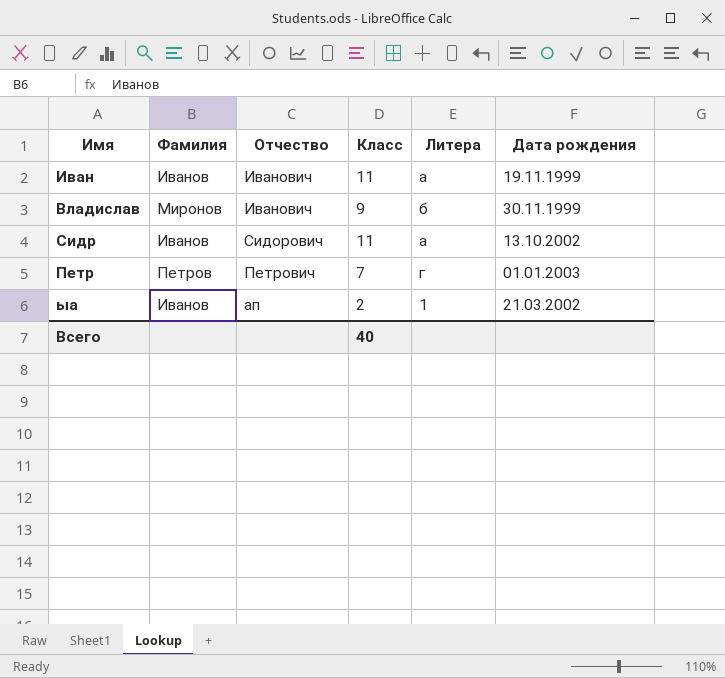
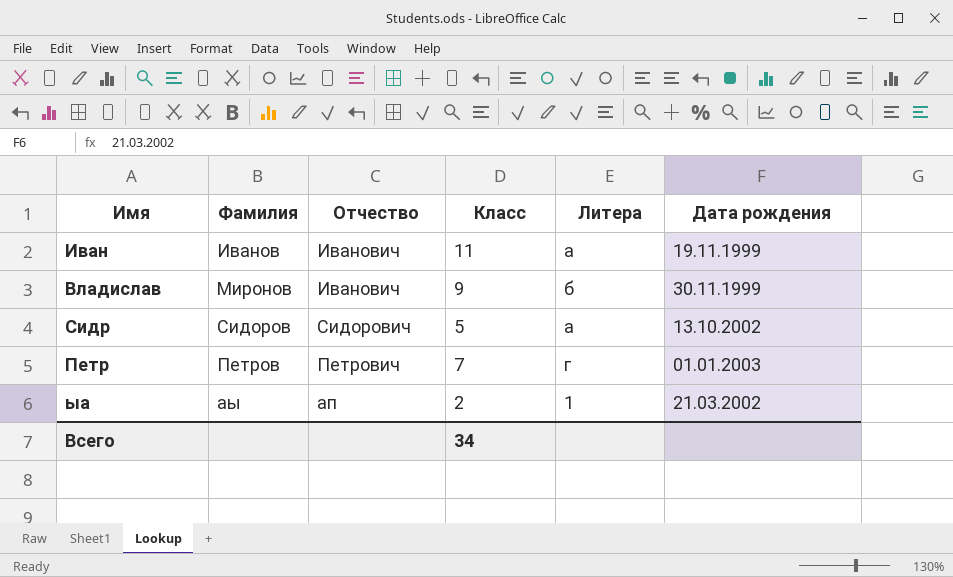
Сидр | Фамилия: Иванов -> Сидоров
Сидр | Класс: 11 -> 5
ыа | Фамилия: Иванов -> аы
Всего | Класс: 40 -> 34

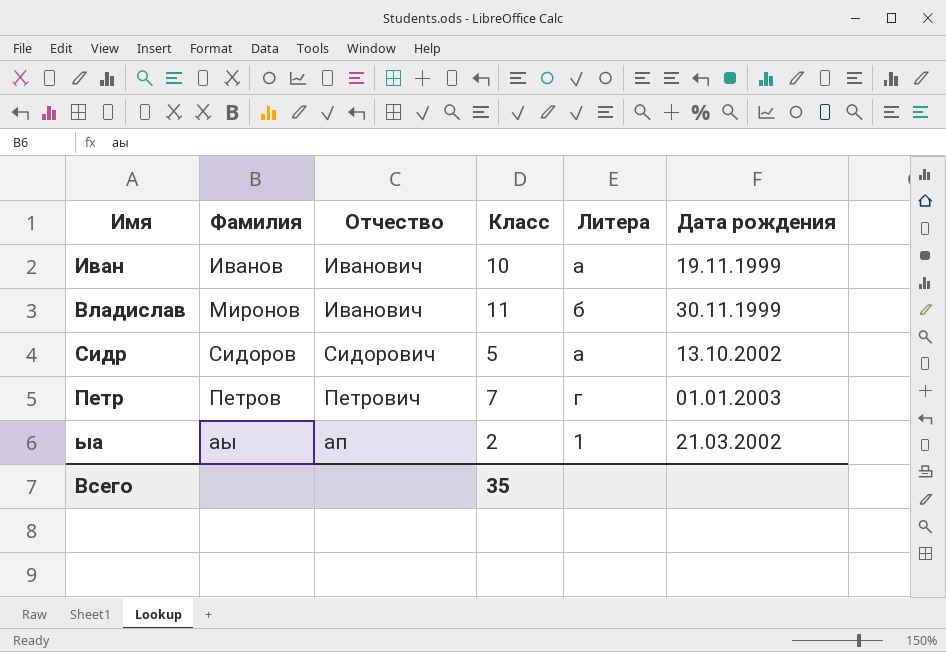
Иван | Класс: 11 -> 10
Владислав | Класс: 9 -> 11
Всего | Класс: 34 -> 35

